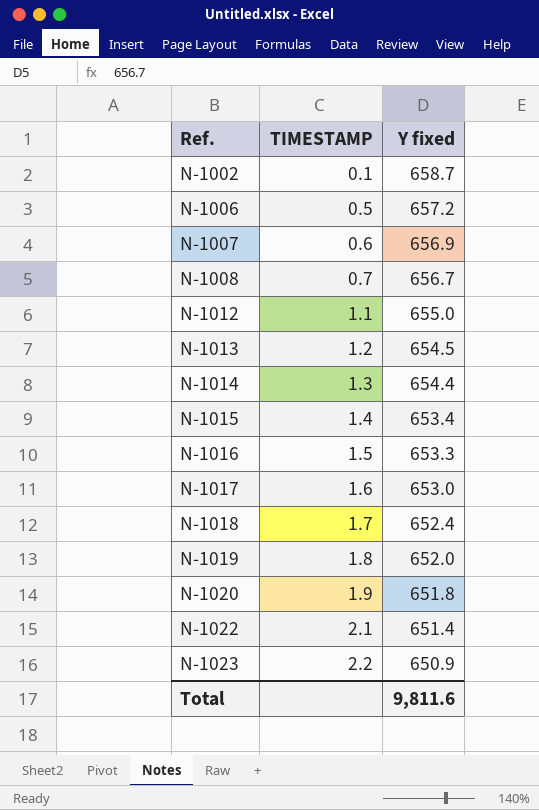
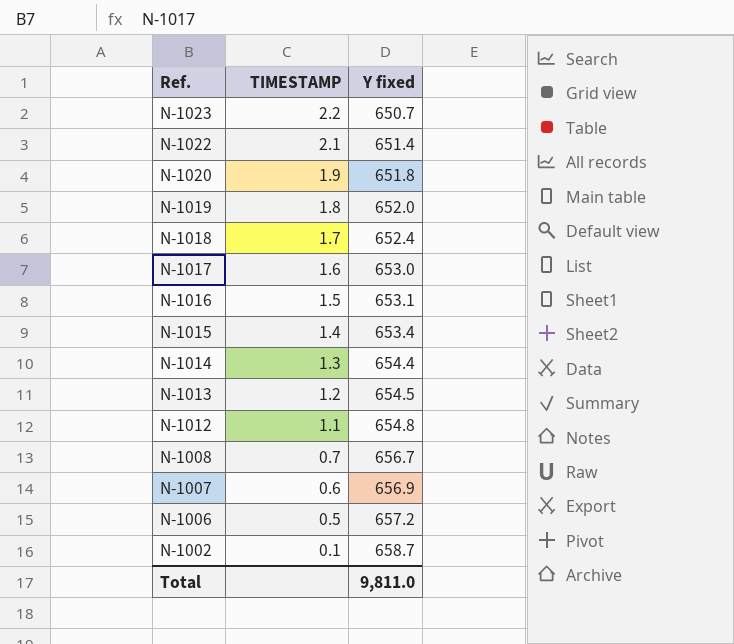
row order: Ref. ascending -> Ref. descending
N-1023 | Y fixed: 650.9 -> 650.7
N-1016 | Y fixed: 653.3 -> 653.1
N-1012 | Y fixed: 655.0 -> 654.8
Total | Y fixed: 9,811.6 -> 9,811.0

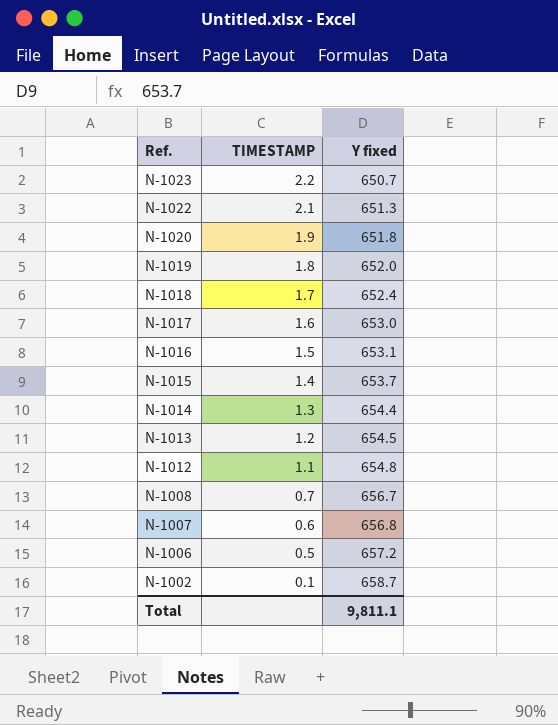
N-1022 | Y fixed: 651.4 -> 651.3
N-1015 | Y fixed: 653.4 -> 653.7
N-1007 | Y fixed: 656.9 -> 656.8
Total | Y fixed: 9,811.0 -> 9,811.1

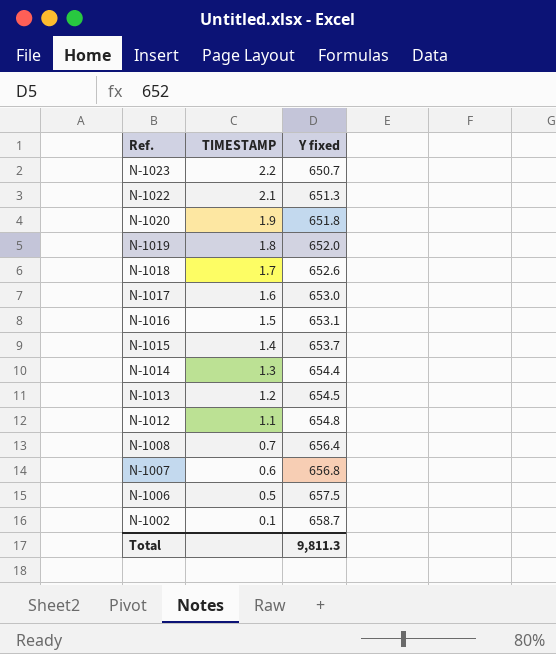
N-1018 | Y fixed: 652.4 -> 652.6
N-1008 | Y fixed: 656.7 -> 656.4
N-1006 | Y fixed: 657.2 -> 657.5
Total | Y fixed: 9,811.1 -> 9,811.3

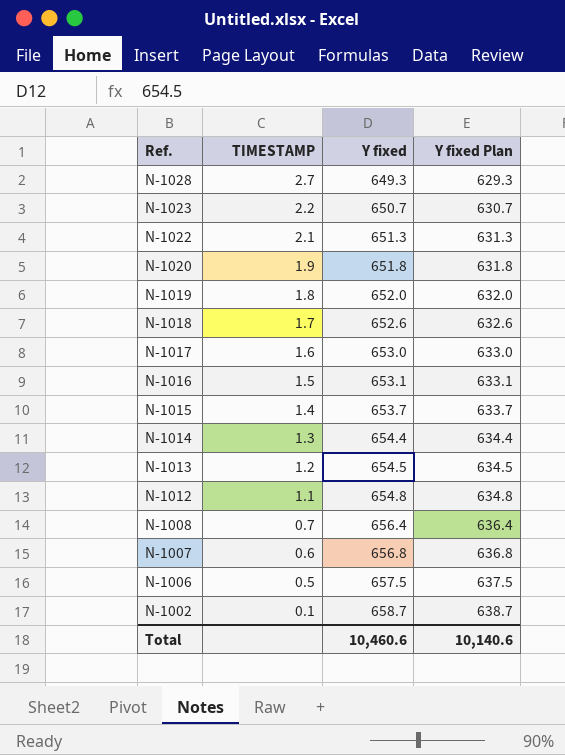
column Y fixed Plan | formula: none -> [Y fixed] - 20
row N-1028: none -> 2.7 | 649.3 | 629.3
Total | Y fixed: 9,811.3 -> 10,460.6

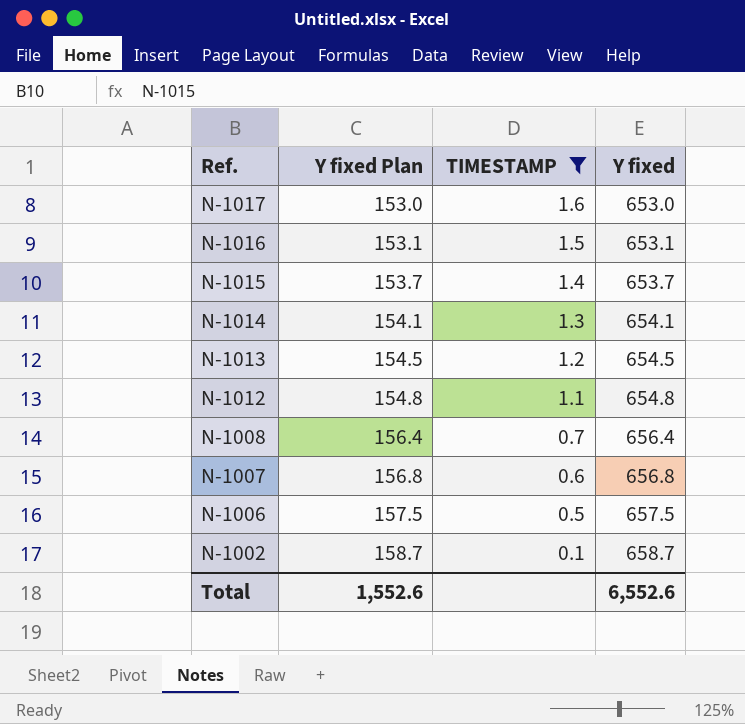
filter: none -> TIMESTAMP <= 1.6
column Y fixed Plan | formula: [Y fixed] - 20 -> [Y fixed] - 500
column Y fixed Plan | position: 4 -> 2
N-1014 | Y fixed: 654.4 -> 654.1
Total | Y fixed Plan: 10,140.6 -> 1,552.6
Total | Y fixed: 10,460.6 -> 6,552.6

